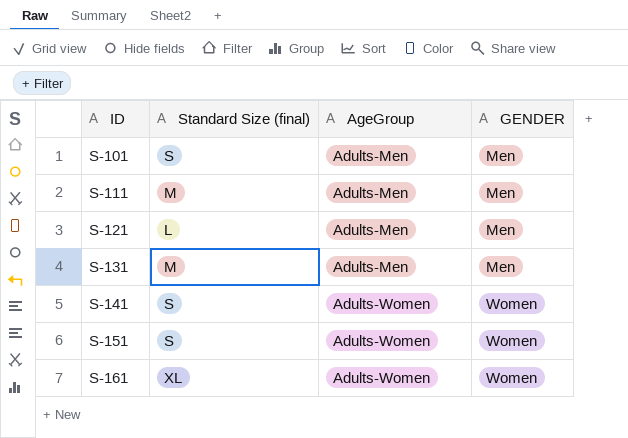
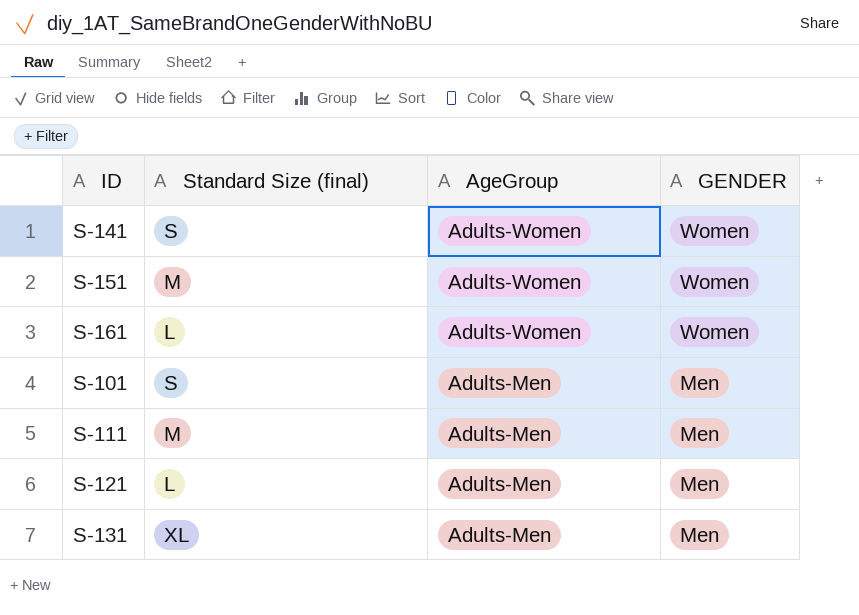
row order: ID ascending -> AgeGroup descending
S-151 | Standard Size (final): S -> M
S-161 | Standard Size (final): XL -> L
S-131 | Standard Size (final): M -> XL

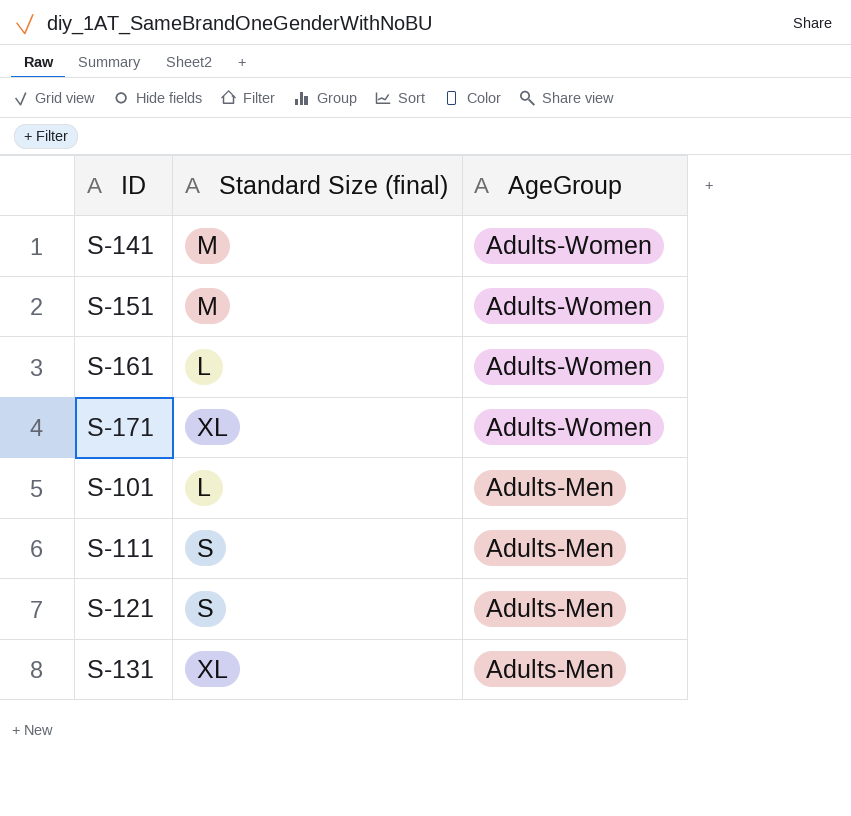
column GENDER | position: 4 -> none
S-141 | Standard Size (final): S -> M
row S-171: none -> XL | Adults-Women
S-101 | Standard Size (final): S -> L
S-111 | Standard Size (final): M -> S
S-121 | Standard Size (final): L -> S

